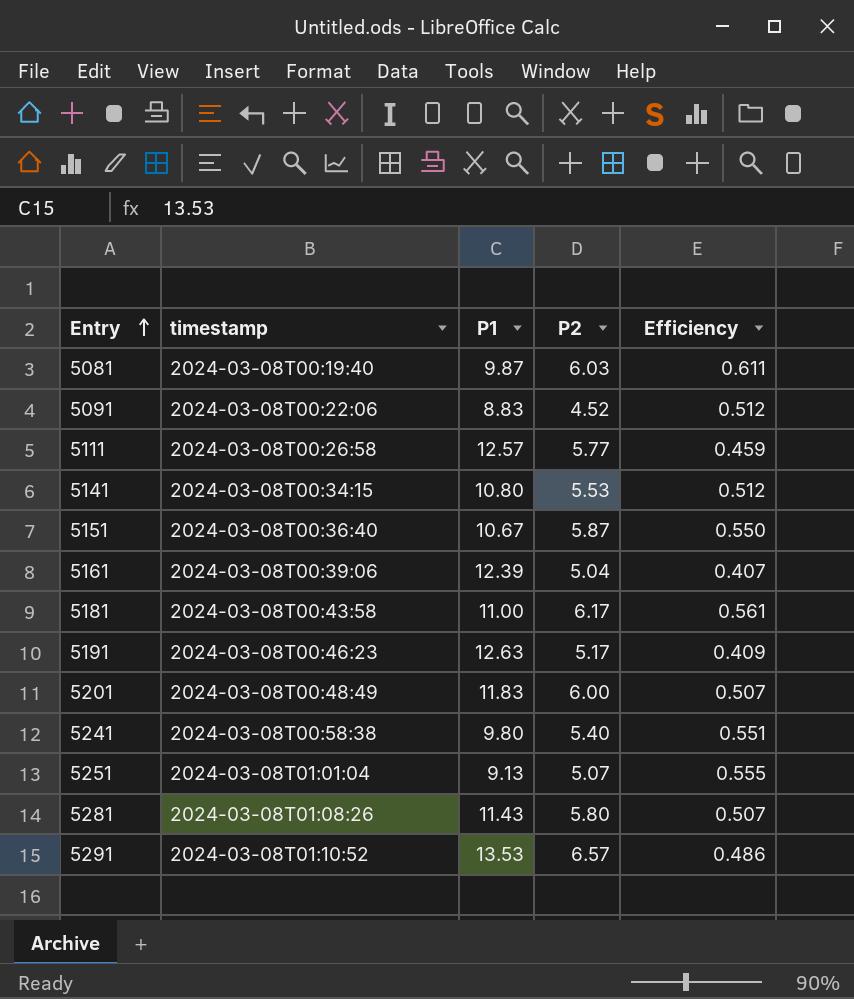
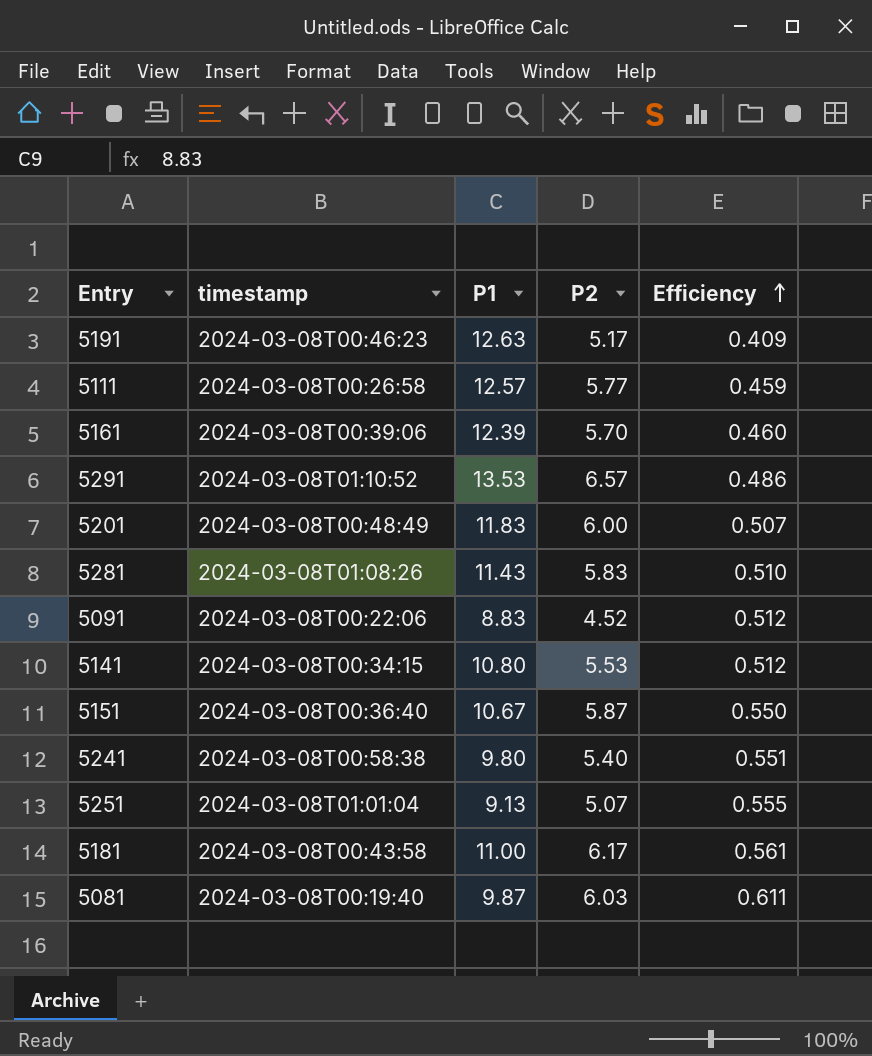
row order: Entry ascending -> Efficiency ascending
5161 | P2: 5.04 -> 5.70
5161 | Efficiency: 0.407 -> 0.460
5281 | P2: 5.80 -> 5.83
5281 | Efficiency: 0.507 -> 0.510

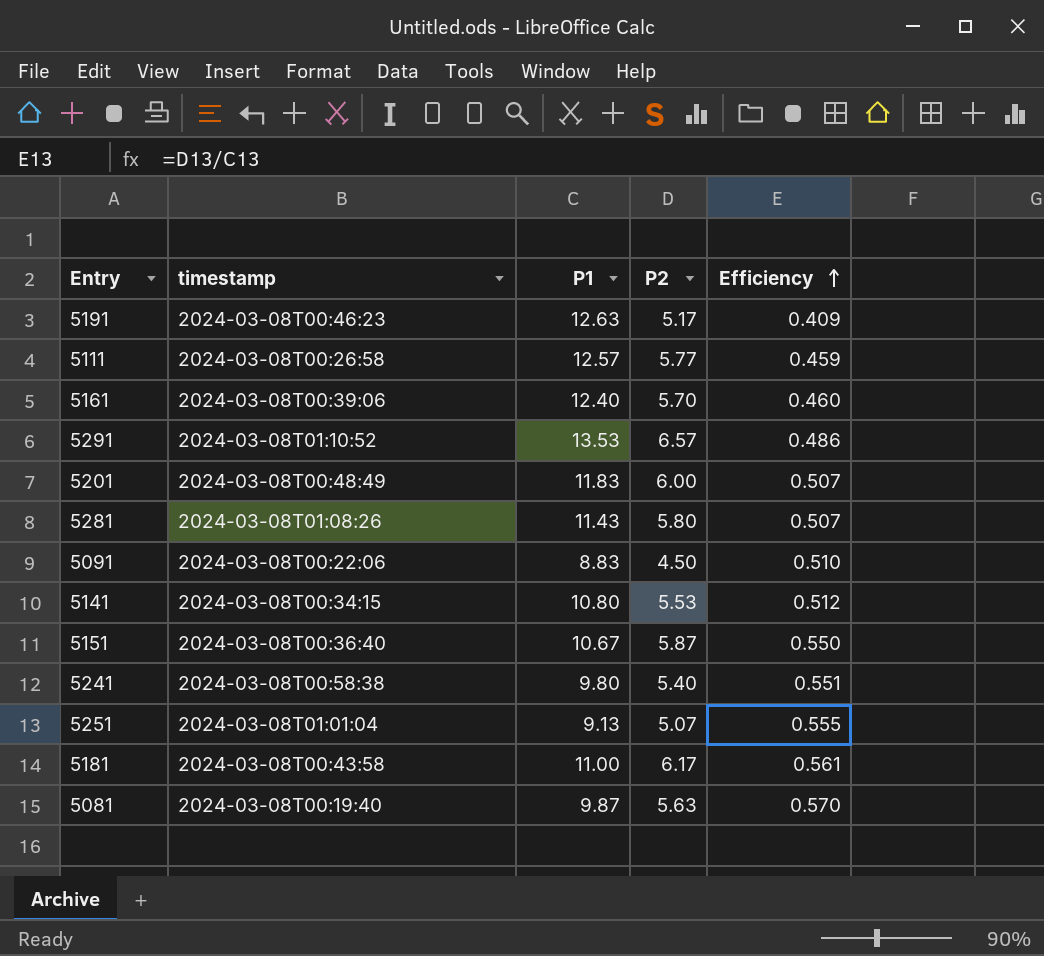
5161 | P1: 12.39 -> 12.40
5281 | P2: 5.83 -> 5.80
5281 | Efficiency: 0.510 -> 0.507
5091 | P2: 4.52 -> 4.50
5091 | Efficiency: 0.512 -> 0.510
5081 | P2: 6.03 -> 5.63
5081 | Efficiency: 0.611 -> 0.570

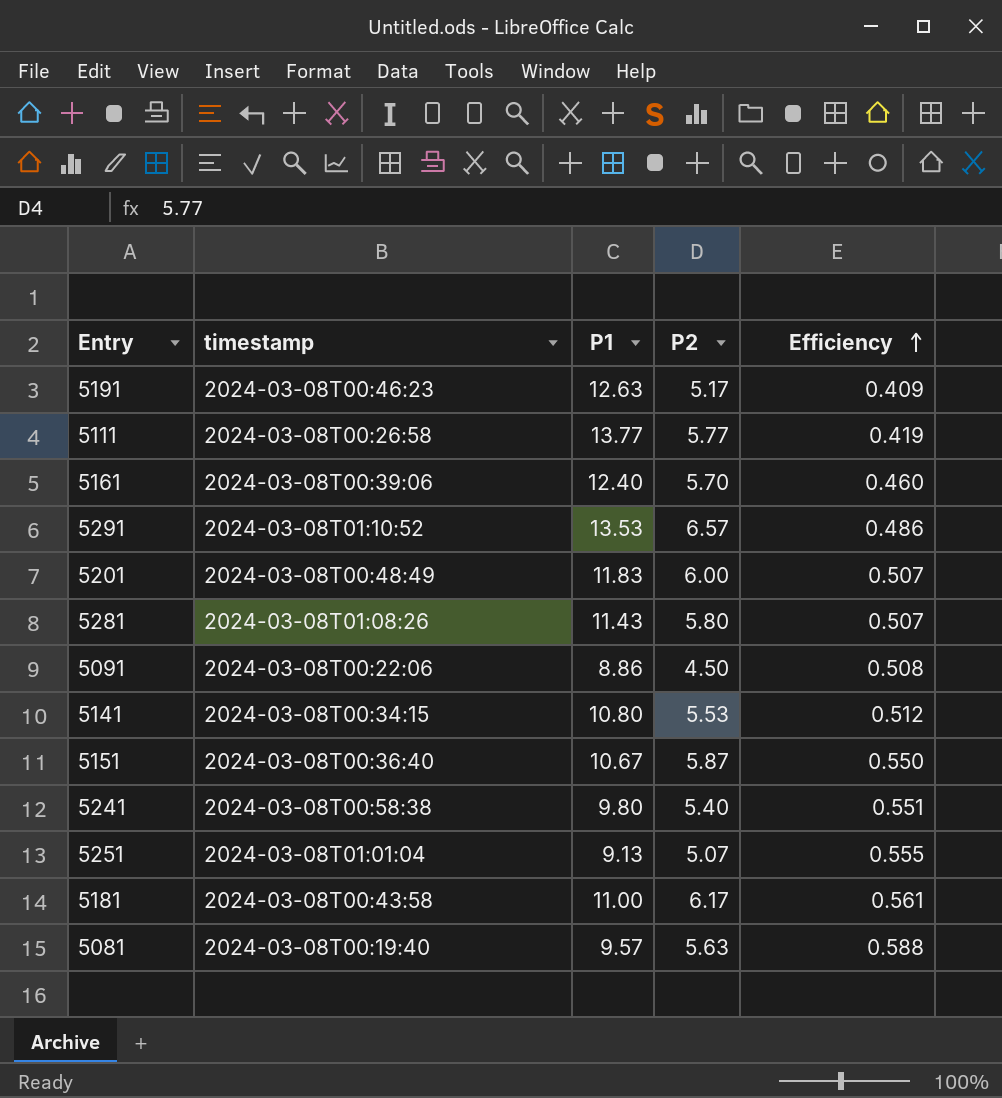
5111 | P1: 12.57 -> 13.77
5111 | Efficiency: 0.459 -> 0.419
5091 | P1: 8.83 -> 8.86
5091 | Efficiency: 0.510 -> 0.508
5081 | P1: 9.87 -> 9.57
5081 | Efficiency: 0.570 -> 0.588

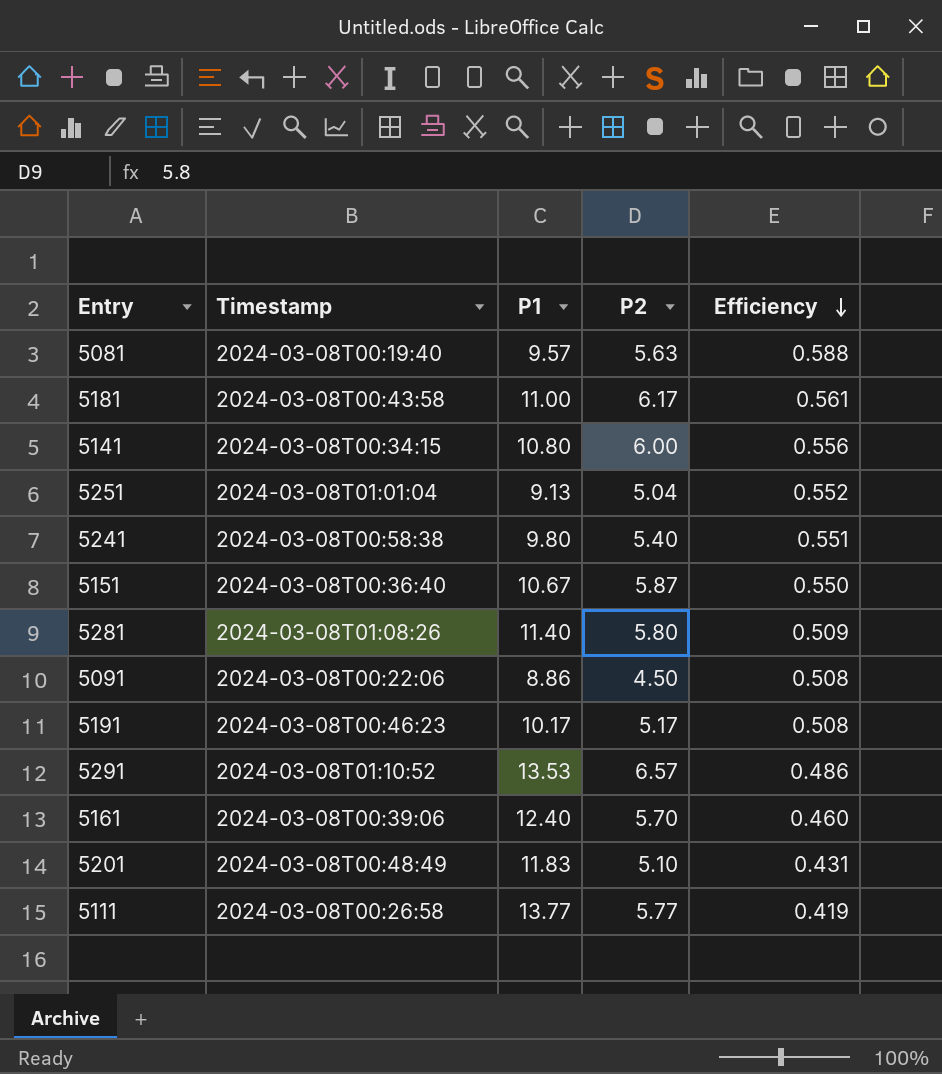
row order: Efficiency ascending -> Efficiency descending
column name: timestamp -> Timestamp
5141 | P2: 5.53 -> 6.00
5141 | Efficiency: 0.512 -> 0.556
5251 | P2: 5.07 -> 5.04
5251 | Efficiency: 0.555 -> 0.552
5281 | P1: 11.43 -> 11.40
5281 | Efficiency: 0.507 -> 0.509
5191 | P1: 12.63 -> 10.17
5191 | Efficiency: 0.409 -> 0.508
5201 | P2: 6.00 -> 5.10
5201 | Efficiency: 0.507 -> 0.431

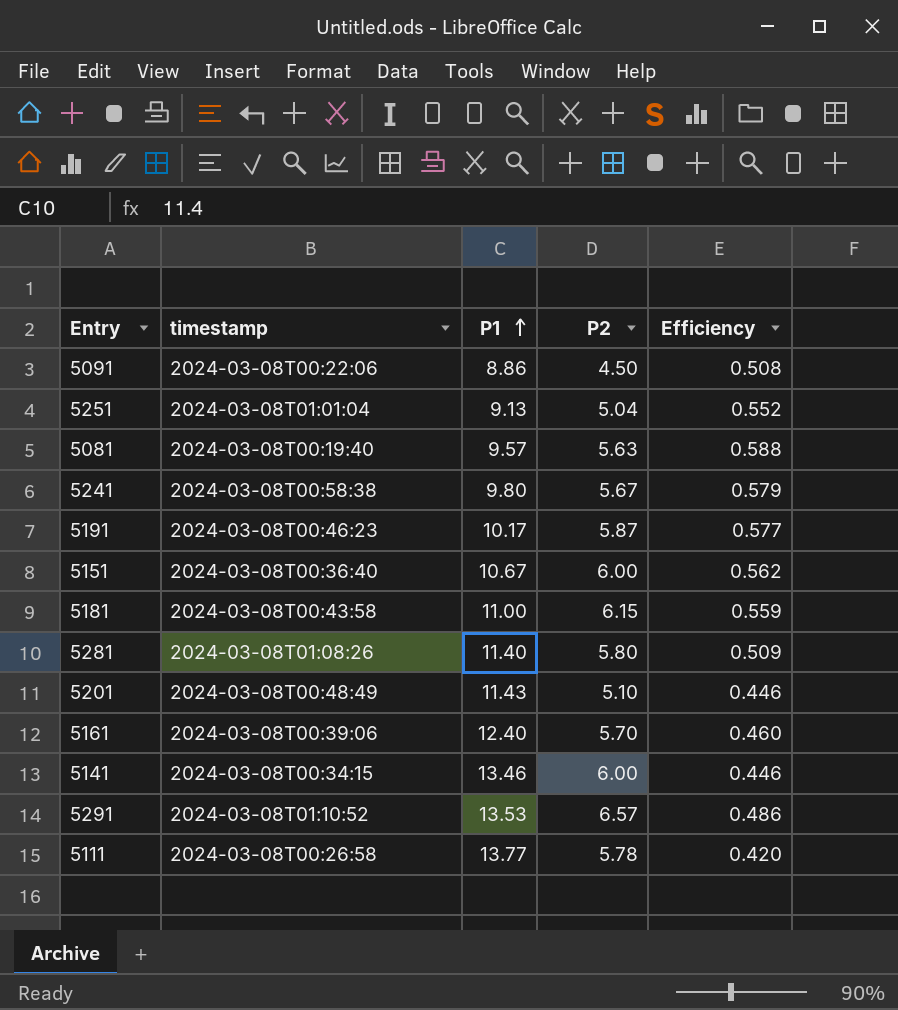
row order: Efficiency descending -> P1 ascending
column name: Timestamp -> timestamp
5241 | P2: 5.40 -> 5.67
5241 | Efficiency: 0.551 -> 0.579
5191 | P2: 5.17 -> 5.87
5191 | Efficiency: 0.508 -> 0.577
5151 | P2: 5.87 -> 6.00
5151 | Efficiency: 0.550 -> 0.562
5181 | P2: 6.17 -> 6.15
5181 | Efficiency: 0.561 -> 0.559
5201 | P1: 11.83 -> 11.43
5201 | Efficiency: 0.431 -> 0.446
5141 | P1: 10.80 -> 13.46
5141 | Efficiency: 0.556 -> 0.446
5111 | P2: 5.77 -> 5.78
5111 | Efficiency: 0.419 -> 0.420

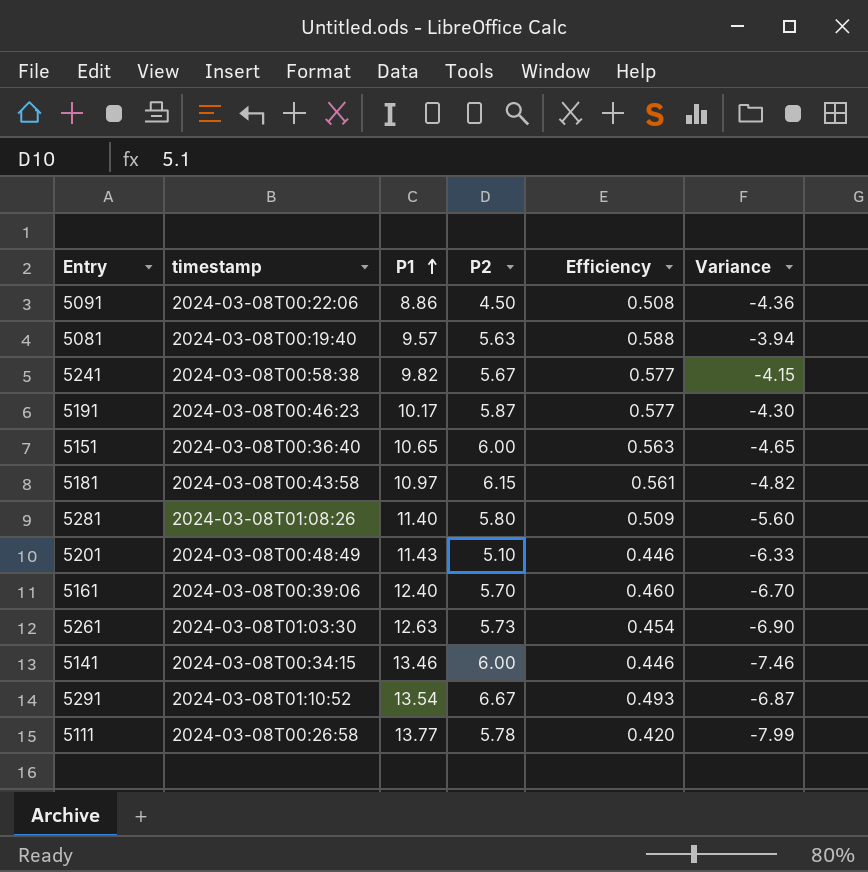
column Variance | formula: none -> [P2] - [P1]
row 5251: 2024-03-08T01:01:04 | 9.13 | 5.04 | 0.552 -> none
5241 | P1: 9.80 -> 9.82
5241 | Efficiency: 0.579 -> 0.577
5151 | P1: 10.67 -> 10.65
5151 | Efficiency: 0.562 -> 0.563
5181 | P1: 11.00 -> 10.97
5181 | Efficiency: 0.559 -> 0.561
row 5261: none -> 2024-03-08T01:03:30 | 12.63 | 5.73 | 0.454 | -6.90
5291 | P1: 13.53 -> 13.54
5291 | P2: 6.57 -> 6.67
5291 | Efficiency: 0.486 -> 0.493

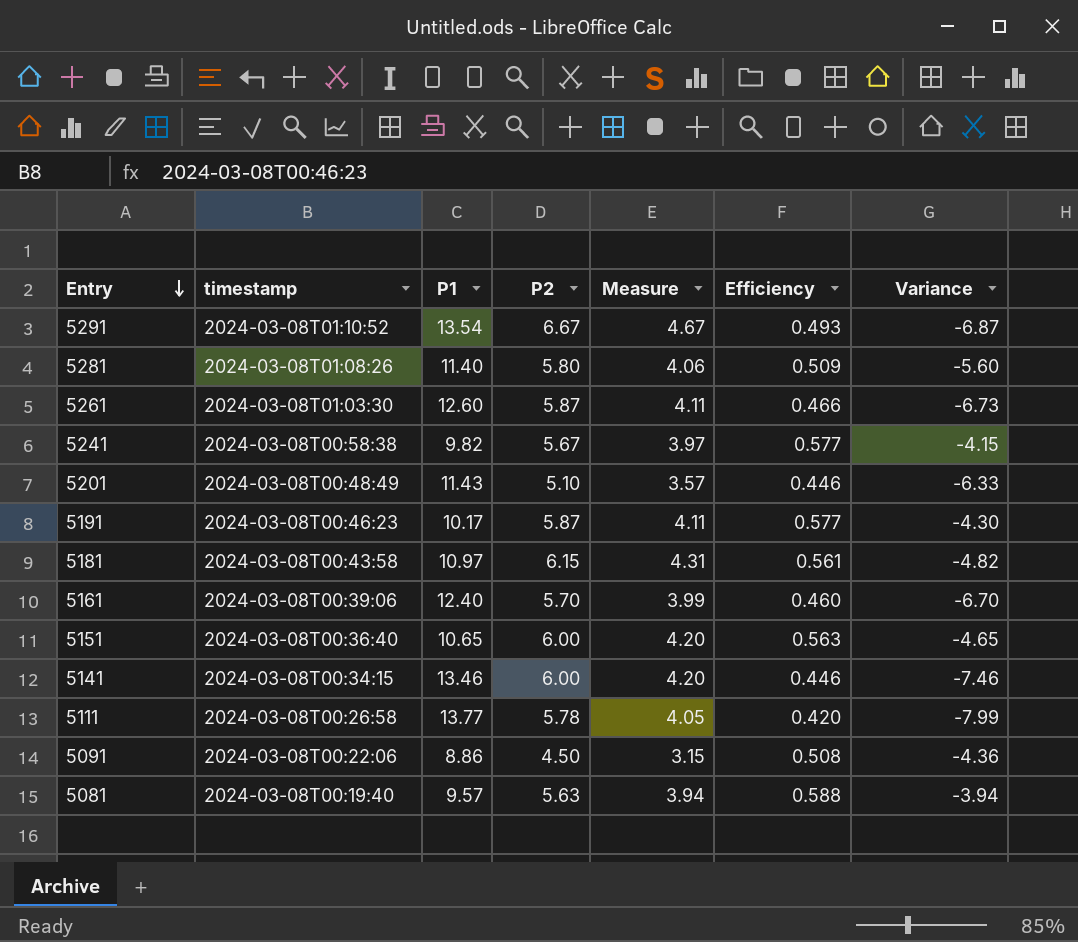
row order: P1 ascending -> Entry descending
column Measure | formula: none -> [P2] * 0.7
5261 | P1: 12.63 -> 12.60
5261 | P2: 5.73 -> 5.87
5261 | Efficiency: 0.454 -> 0.466
5261 | Variance: -6.90 -> -6.73

